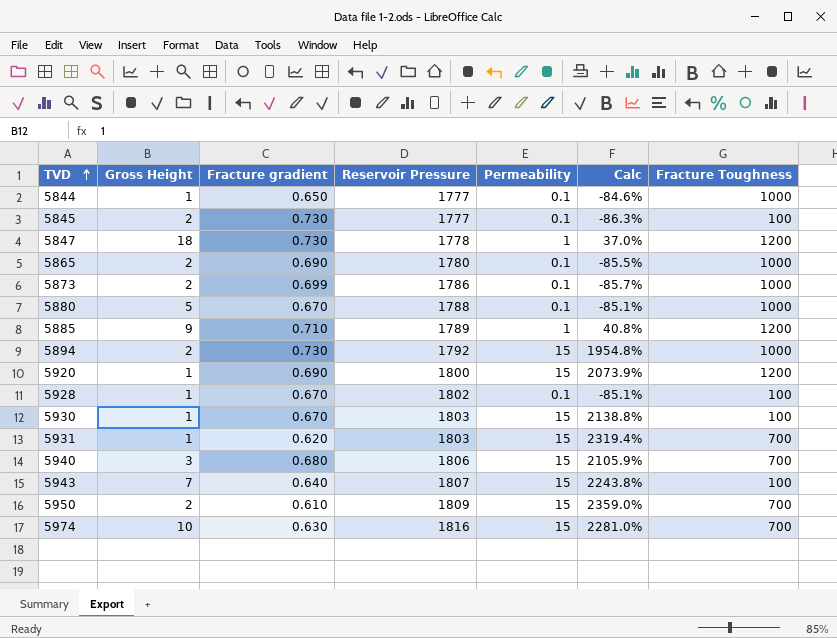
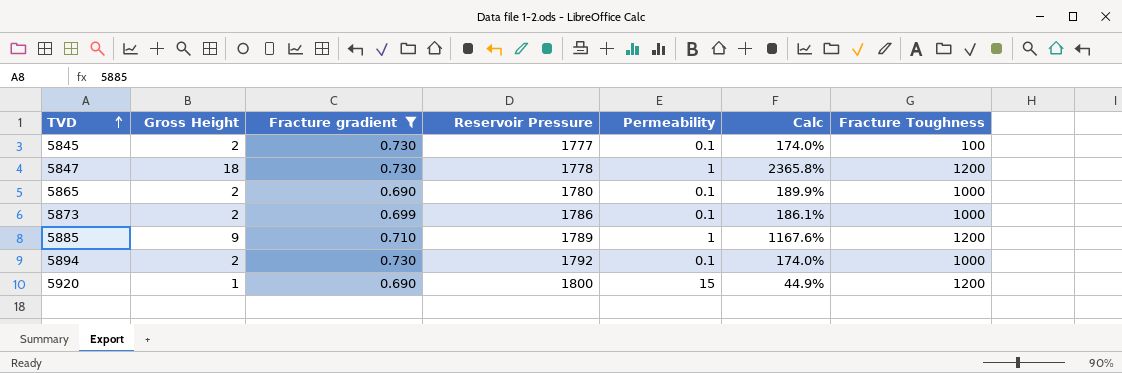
filter: none -> Fracture gradient >= 0.690
column Calc | formula: ([Permeability] - [Fracture gradient]) / [Fracture gradient] -> ([Gross Height] - [Fracture gradient]) / [Fracture gradient]
5894 | Permeability: 15 -> 0.1

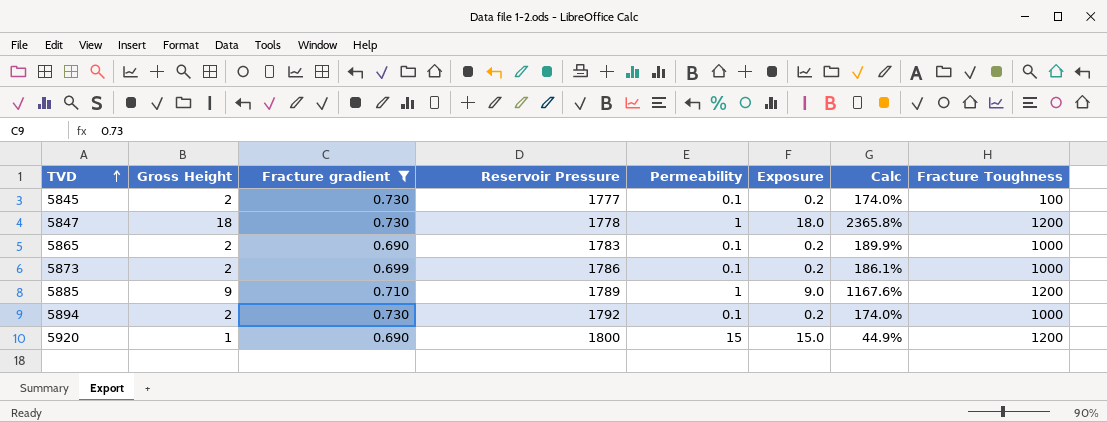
column Exposure | formula: none -> [Gross Height] * [Permeability]
5865 | Reservoir Pressure: 1780 -> 1783

